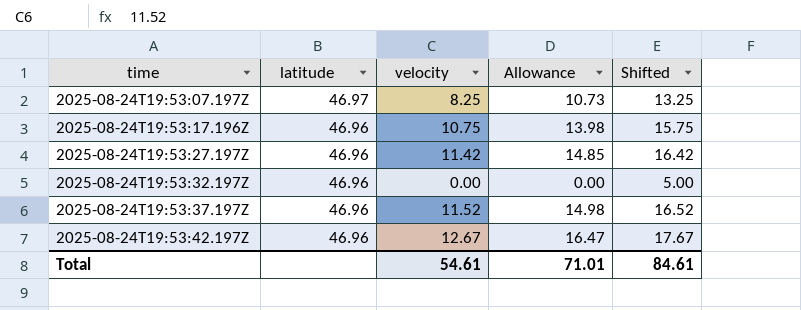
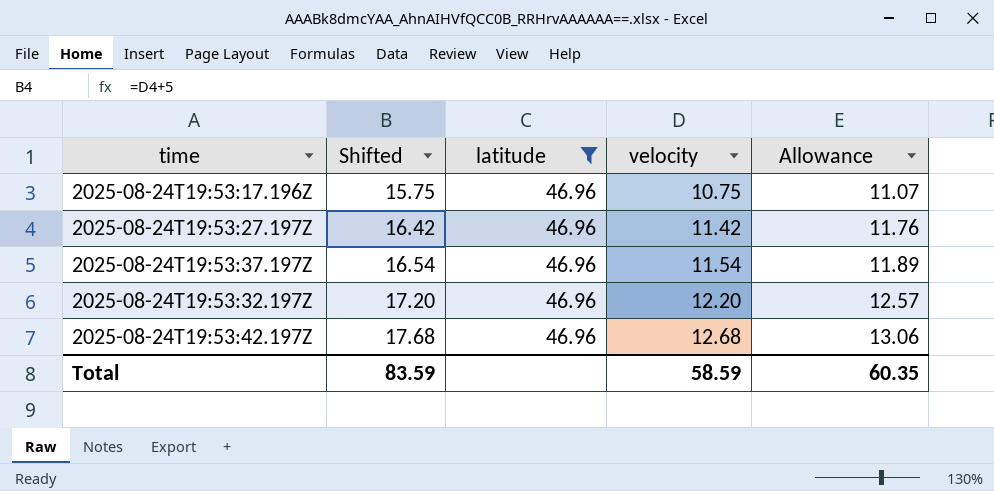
filter: none -> latitude = 46.96
row order: time ascending -> Shifted ascending
column Shifted | position: 5 -> 2
column Allowance | formula: [velocity] * 1.3 -> [velocity] * 1.03
2025-08-24T19:53:37.197Z | Shifted: 16.52 -> 16.54
2025-08-24T19:53:37.197Z | velocity: 11.52 -> 11.54
2025-08-24T19:53:32.197Z | Shifted: 5.00 -> 17.20
2025-08-24T19:53:32.197Z | velocity: 0.00 -> 12.20
2025-08-24T19:53:42.197Z | Shifted: 17.67 -> 17.68
2025-08-24T19:53:42.197Z | velocity: 12.67 -> 12.68
Total | Shifted: 84.61 -> 83.59
Total | velocity: 54.61 -> 58.59
Total | Allowance: 71.01 -> 60.35

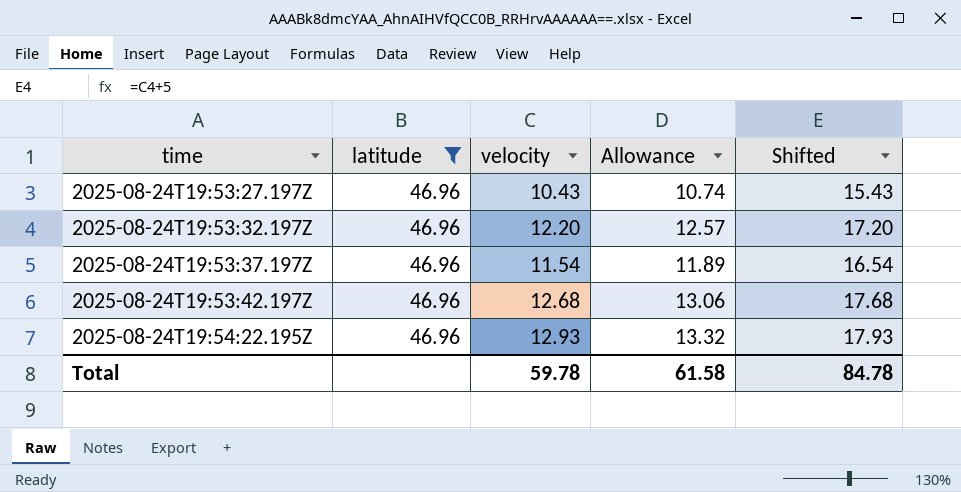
row order: Shifted ascending -> time ascending
column Shifted | position: 2 -> 5
row 2025-08-24T19:53:17.196Z: 15.75 | 46.96 | 10.75 | 11.07 -> none
2025-08-24T19:53:27.197Z | velocity: 11.42 -> 10.43
2025-08-24T19:53:27.197Z | Allowance: 11.76 -> 10.74
2025-08-24T19:53:27.197Z | Shifted: 16.42 -> 15.43
row 2025-08-24T19:54:22.195Z: none -> 46.96 | 12.93 | 13.32 | 17.93
Total | velocity: 58.59 -> 59.78
Total | Allowance: 60.35 -> 61.58
Total | Shifted: 83.59 -> 84.78

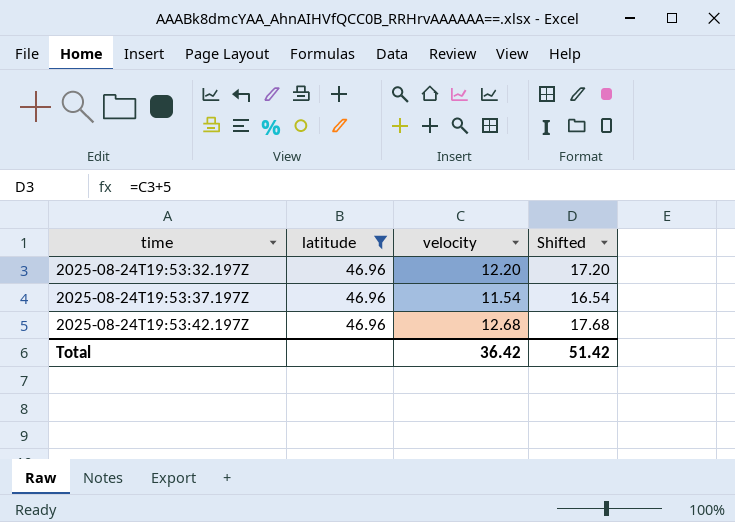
column Allowance | formula: [velocity] * 1.03 -> none
row 2025-08-24T19:53:27.197Z: 46.96 | 10.43 | 10.74 | 15.43 -> none
row 2025-08-24T19:54:22.195Z: 46.96 | 12.93 | 13.32 | 17.93 -> none
Total | velocity: 59.78 -> 36.42
Total | Shifted: 84.78 -> 51.42

